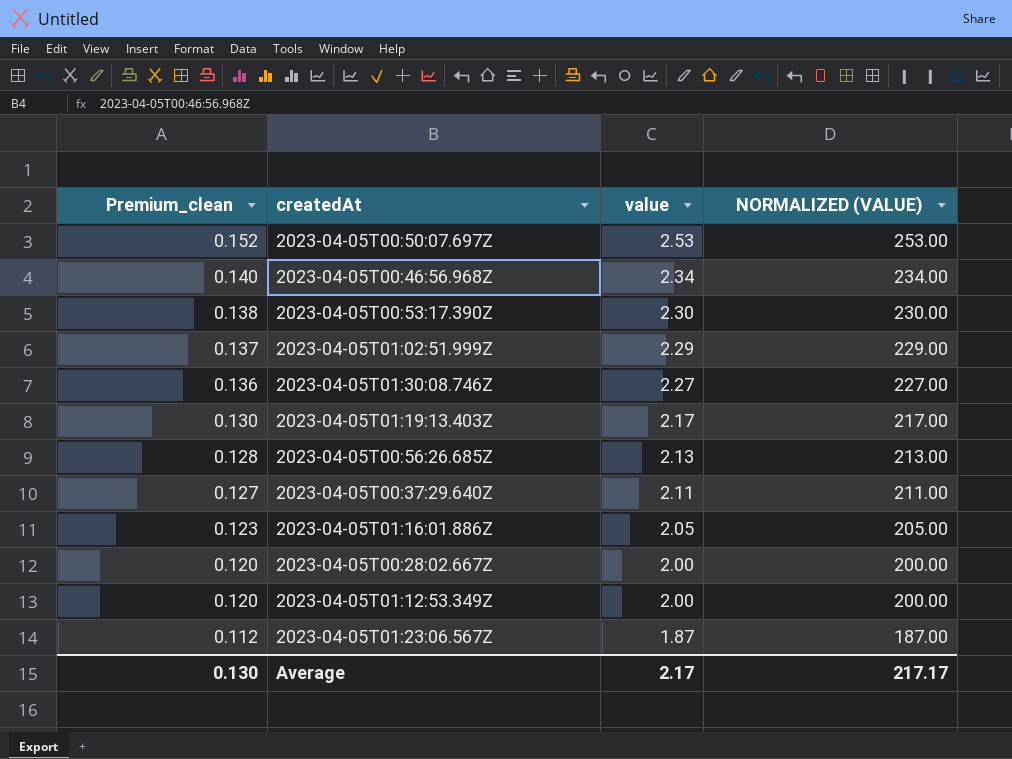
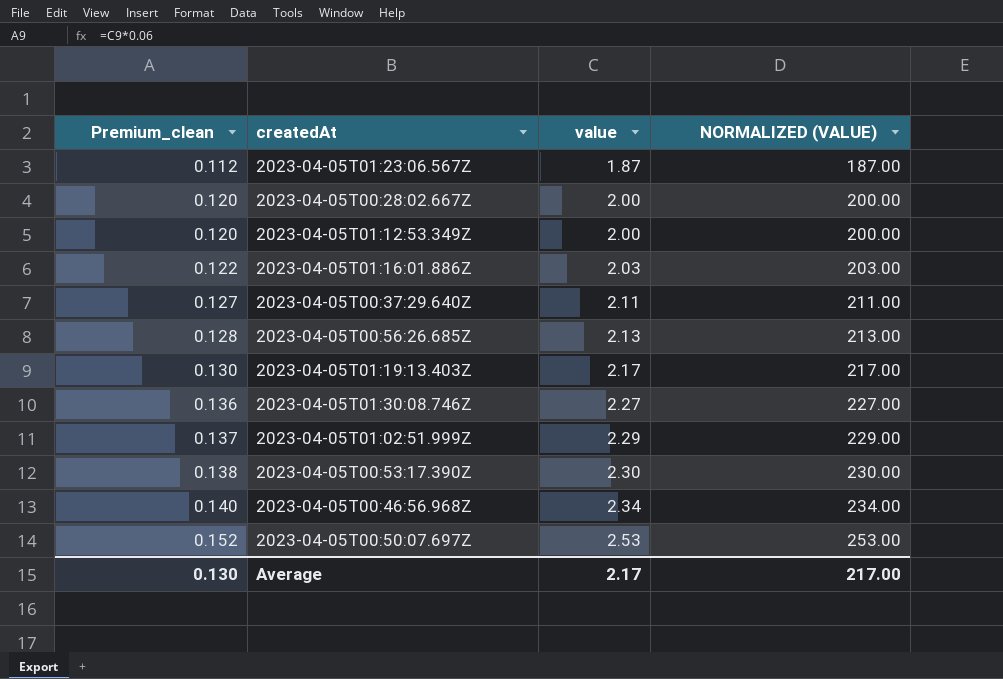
row order: Premium_clean descending -> Premium_clean ascending
2023-04-05T01:16:01.886Z | Premium_clean: 0.123 -> 0.122
2023-04-05T01:16:01.886Z | value: 2.05 -> 2.03
2023-04-05T01:16:01.886Z | NORMALIZED (VALUE): 205.00 -> 203.00
Average | NORMALIZED (VALUE): 217.17 -> 217.00

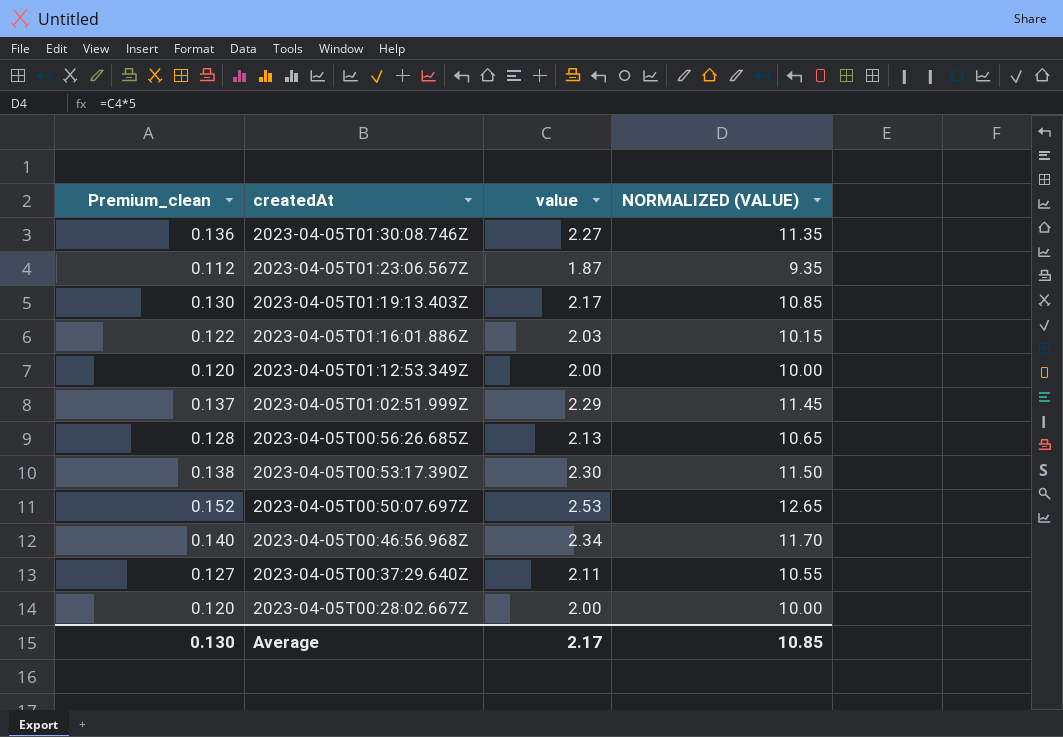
row order: Premium_clean ascending -> createdAt descending
column NORMALIZED (VALUE) | formula: [value] * 100 -> [value] * 5
Average | NORMALIZED (VALUE): 217.00 -> 10.85

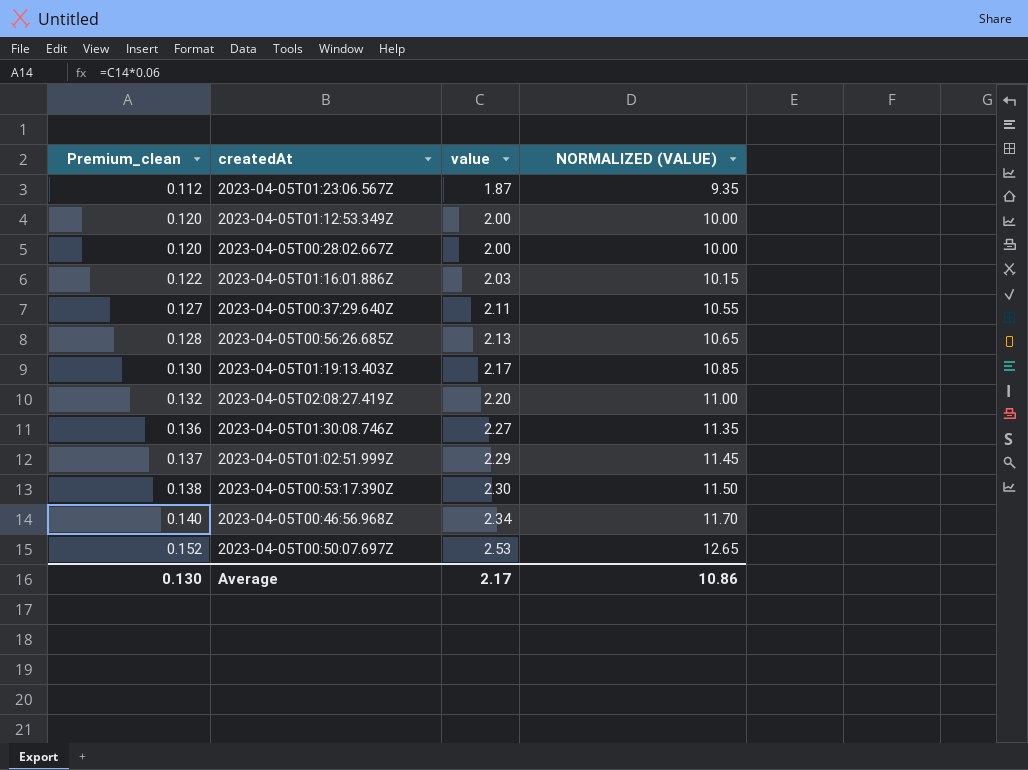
row order: createdAt descending -> Premium_clean ascending
row 2023-04-05T02:08:27.419Z: none -> 0.132 | 2.20 | 11.00
Average | NORMALIZED (VALUE): 10.85 -> 10.86

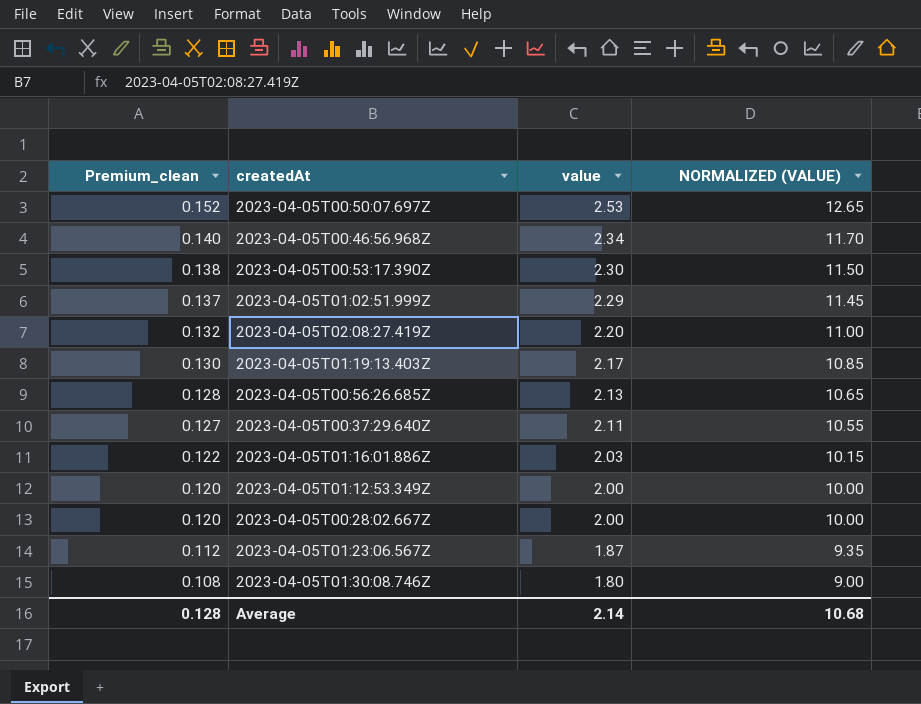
row order: Premium_clean ascending -> Premium_clean descending
2023-04-05T01:30:08.746Z | Premium_clean: 0.136 -> 0.108
2023-04-05T01:30:08.746Z | value: 2.27 -> 1.80
2023-04-05T01:30:08.746Z | NORMALIZED (VALUE): 11.35 -> 9.00
Average | Premium_clean: 0.130 -> 0.128
Average | value: 2.17 -> 2.14
Average | NORMALIZED (VALUE): 10.86 -> 10.68

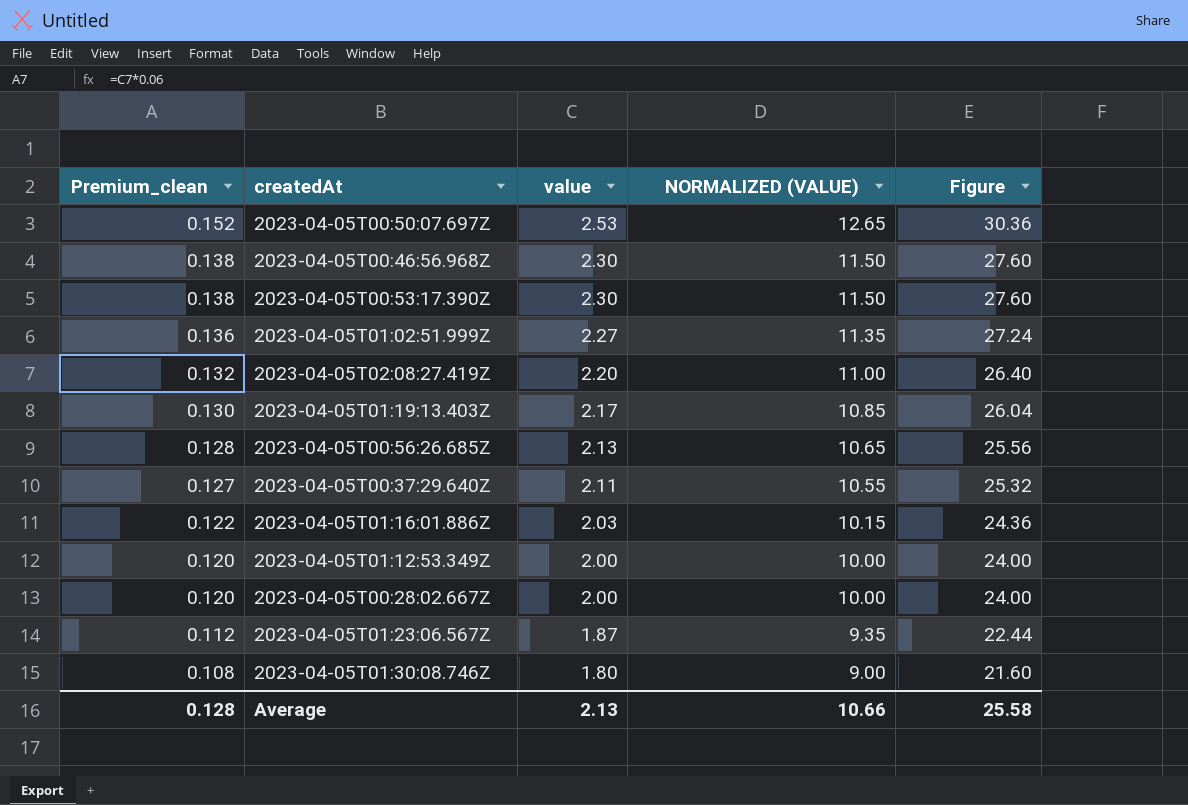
column Figure | formula: none -> [value] * 12
2023-04-05T00:46:56.968Z | Premium_clean: 0.140 -> 0.138
2023-04-05T00:46:56.968Z | value: 2.34 -> 2.30
2023-04-05T00:46:56.968Z | NORMALIZED (VALUE): 11.70 -> 11.50
2023-04-05T01:02:51.999Z | Premium_clean: 0.137 -> 0.136
2023-04-05T01:02:51.999Z | value: 2.29 -> 2.27
2023-04-05T01:02:51.999Z | NORMALIZED (VALUE): 11.45 -> 11.35
Average | value: 2.14 -> 2.13
Average | NORMALIZED (VALUE): 10.68 -> 10.66

